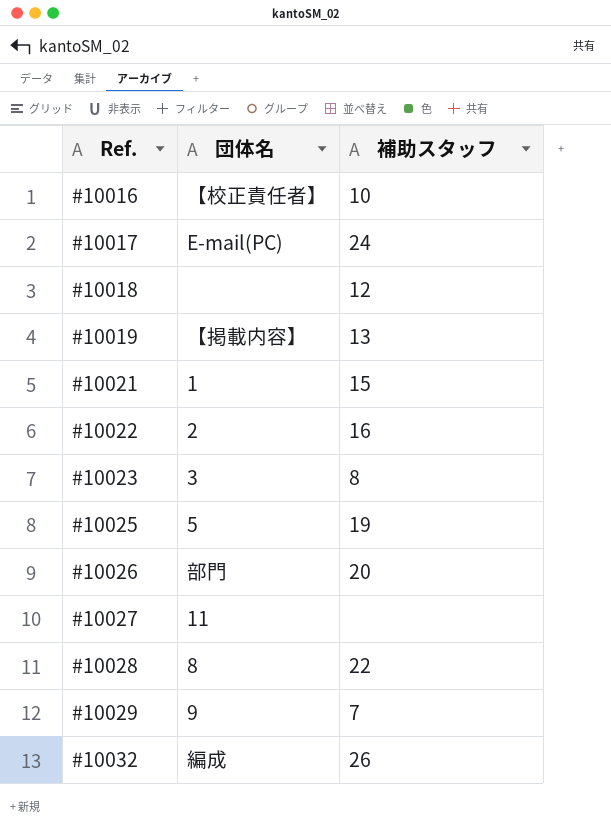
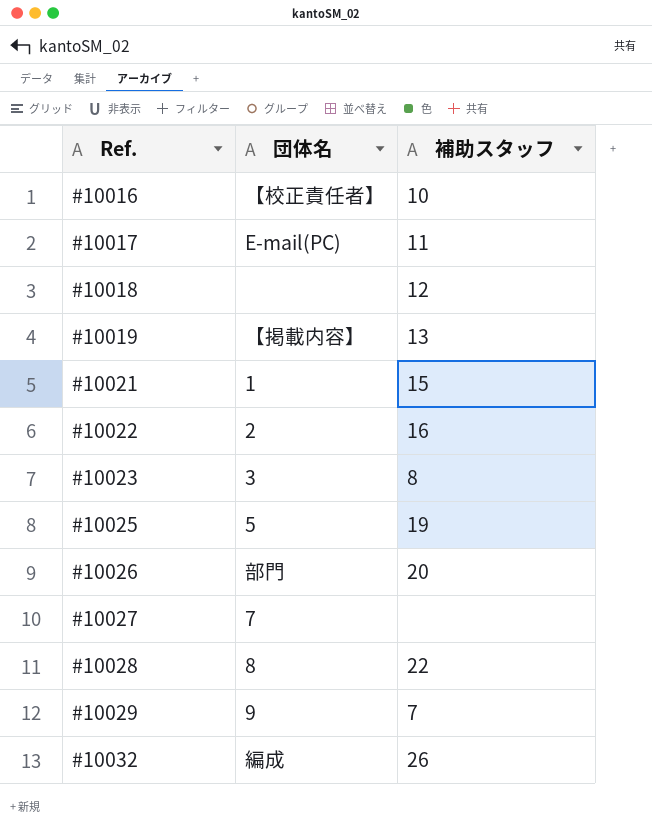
#10017 | 補助スタッフ: 24 -> 11
#10027 | 団体名: 11 -> 7

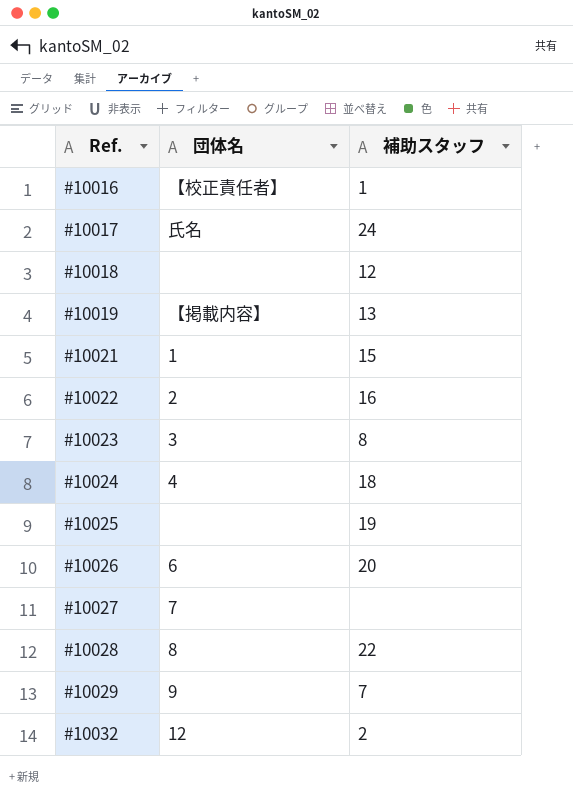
#10016 | 補助スタッフ: 10 -> 1
#10017 | 団体名: E-mail(PC) -> 氏名
#10017 | 補助スタッフ: 11 -> 24
row #10024: none -> 4 | 18
#10025 | 団体名: 5 -> none
#10026 | 団体名: 部門 -> 6
#10032 | 団体名: 編成 -> 12
#10032 | 補助スタッフ: 26 -> 2

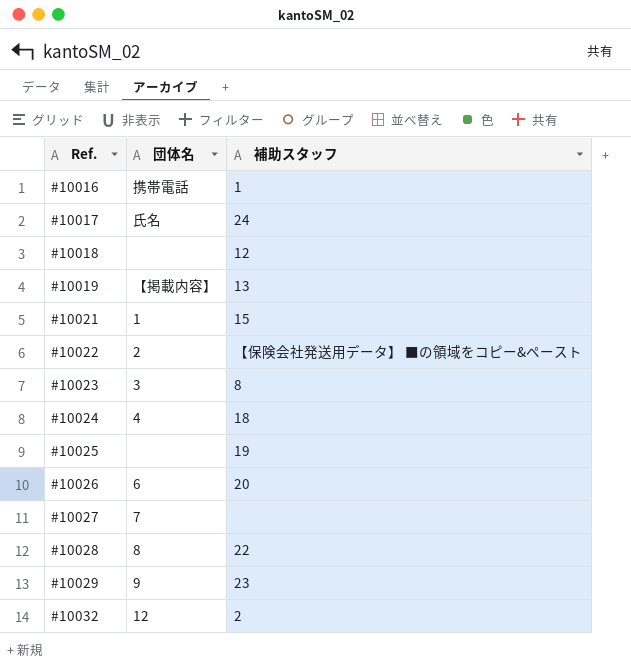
#10016 | 団体名: 【校正責任者】 -> 携帯電話
#10022 | 補助スタッフ: 16 -> 【保険会社発送用データ】 ■の領域をコピー&ペースト
#10029 | 補助スタッフ: 7 -> 23

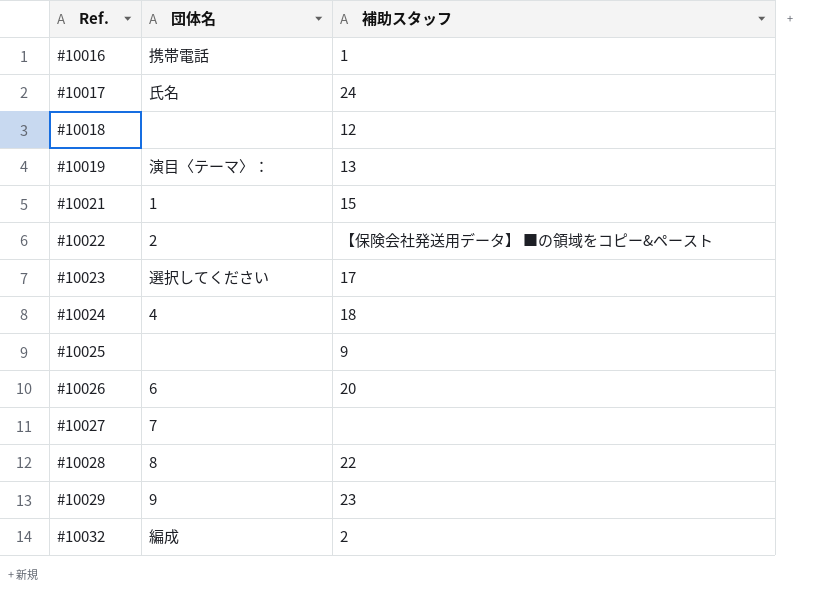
#10019 | 団体名: 【掲載内容】 -> 演目〈テーマ〉：
#10023 | 団体名: 3 -> 選択してください
#10023 | 補助スタッフ: 8 -> 17
#10025 | 補助スタッフ: 19 -> 9
#10032 | 団体名: 12 -> 編成

